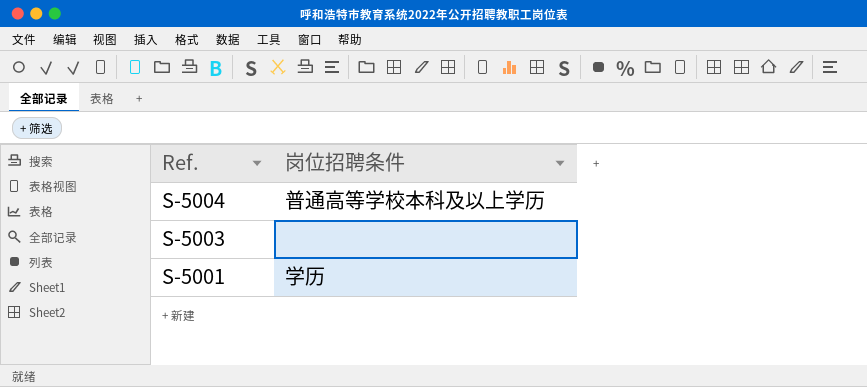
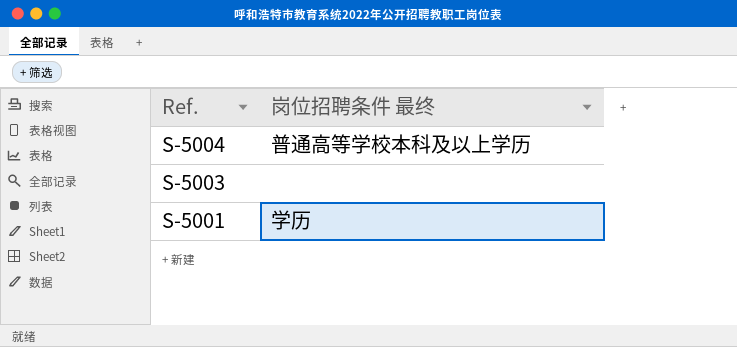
column name: 岗位招聘条件 -> 岗位招聘条件 最终

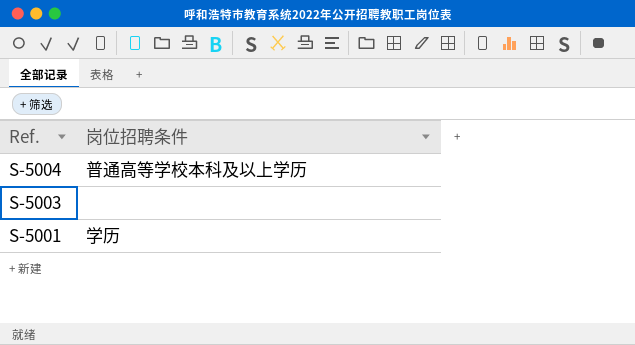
column name: 岗位招聘条件 最终 -> 岗位招聘条件

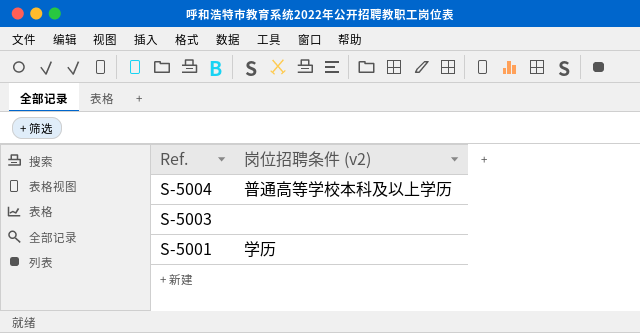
column name: 岗位招聘条件 -> 岗位招聘条件 (v2)

